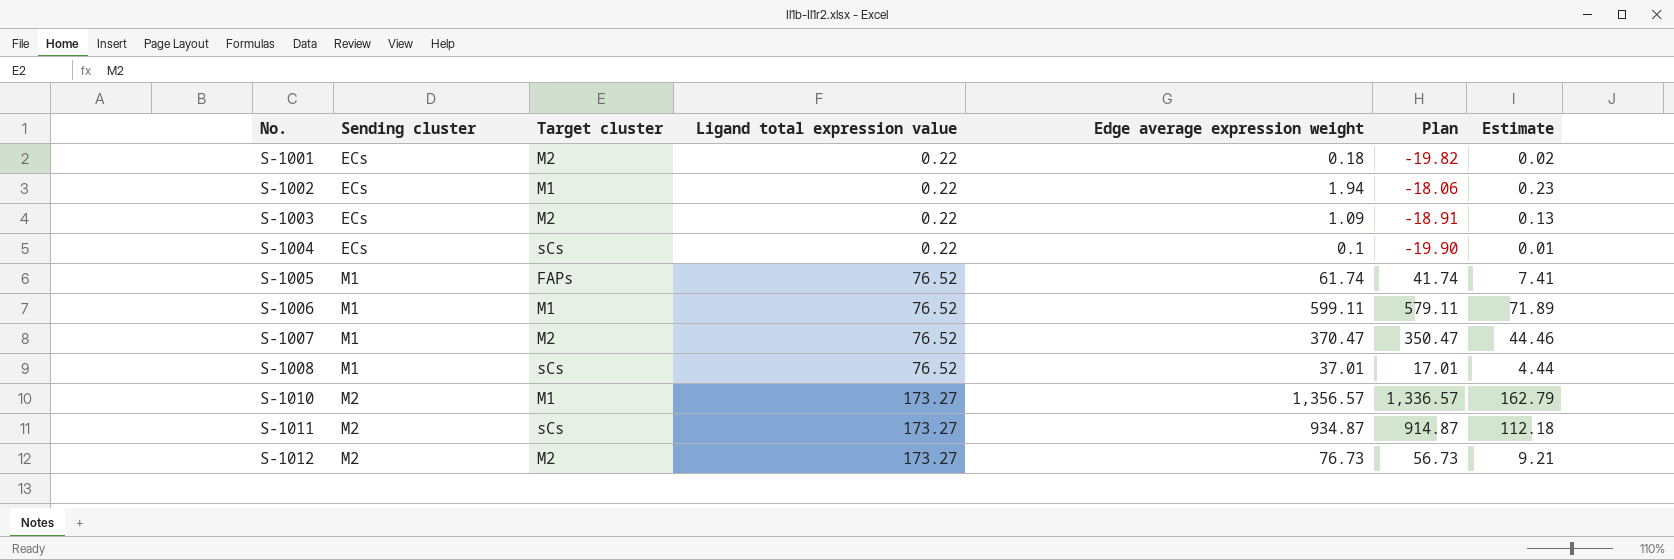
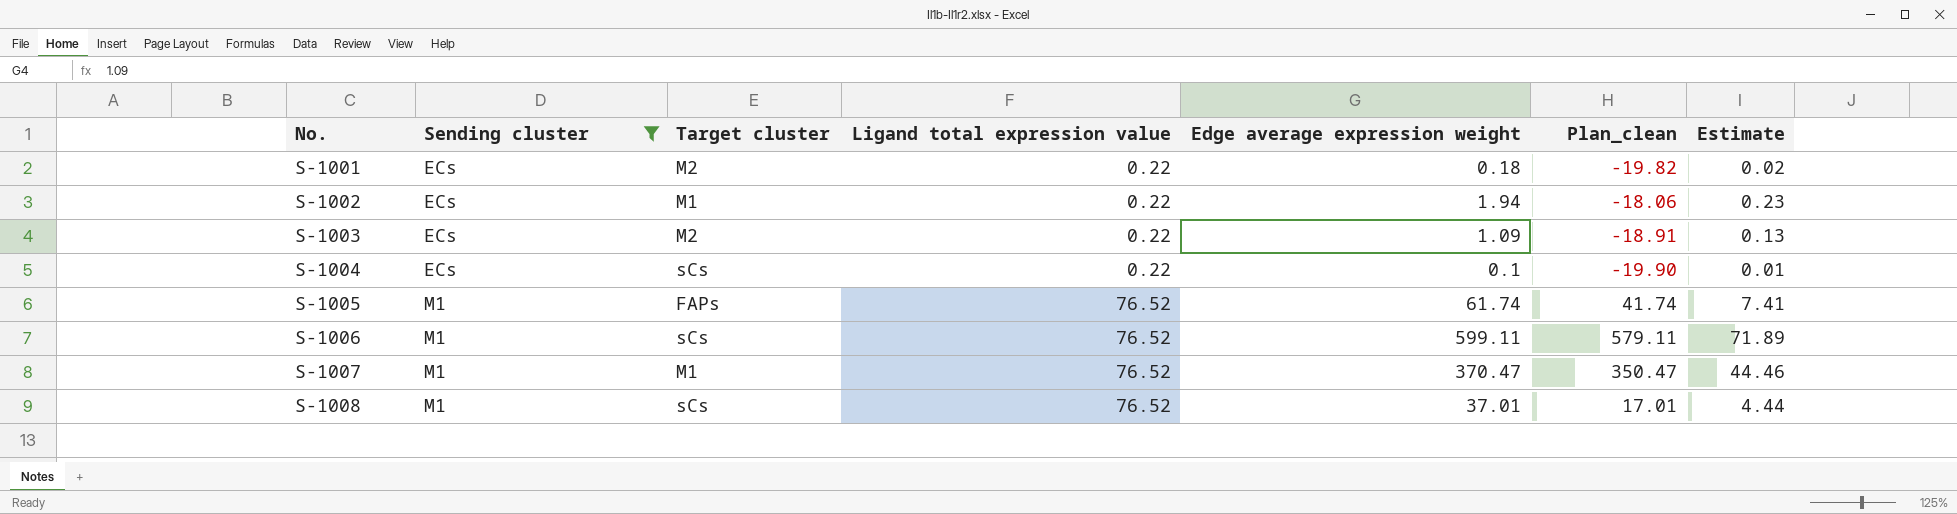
filter: none -> Sending cluster != M2
column name: Plan -> Plan_clean
S-1006 | Target cluster: M1 -> sCs
S-1007 | Target cluster: M2 -> M1

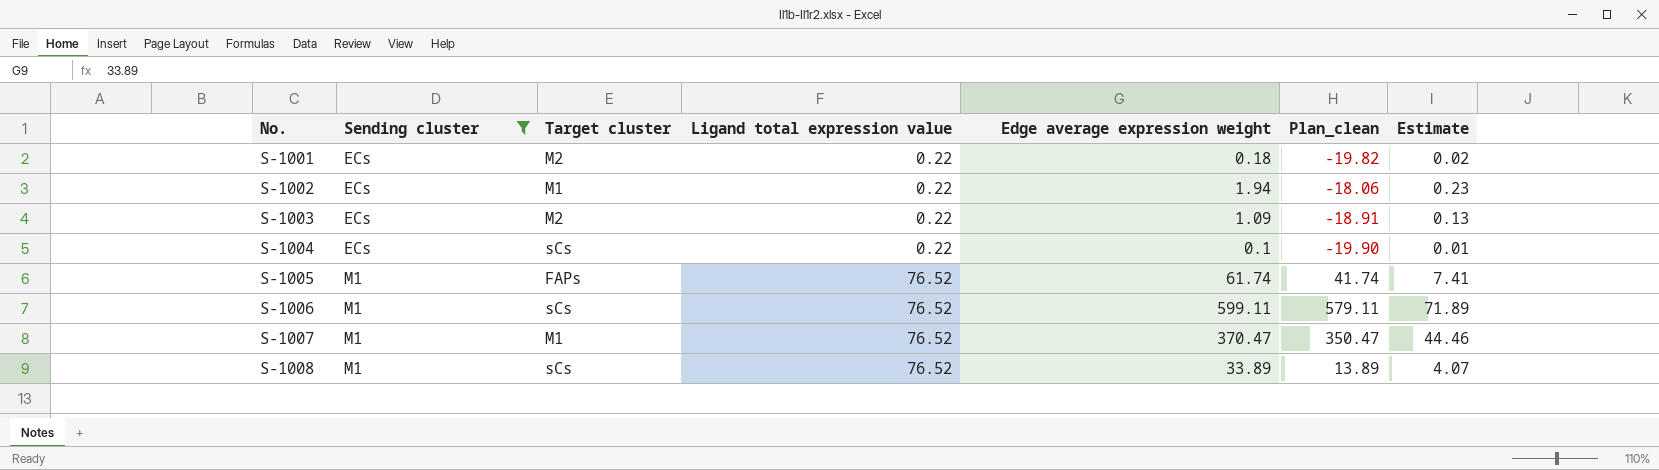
S-1008 | Edge average expression weight: 37.01 -> 33.89
S-1008 | Plan_clean: 17.01 -> 13.89
S-1008 | Estimate: 4.44 -> 4.07

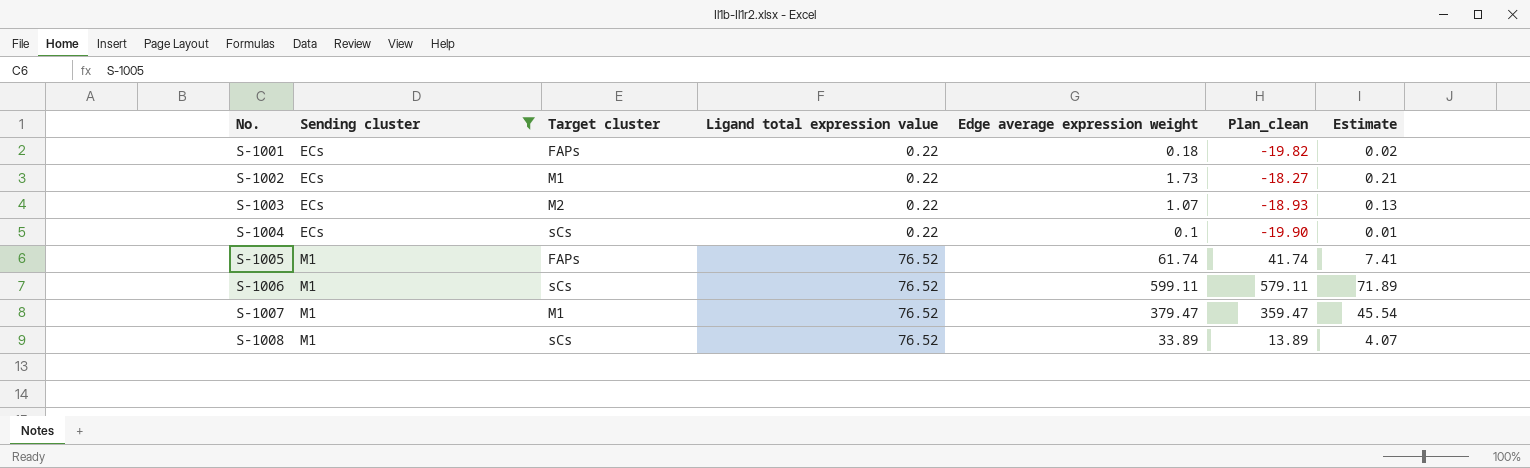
S-1001 | Target cluster: M2 -> FAPs
S-1002 | Edge average expression weight: 1.94 -> 1.73
S-1002 | Plan_clean: -18.06 -> -18.27
S-1002 | Estimate: 0.23 -> 0.21
S-1003 | Edge average expression weight: 1.09 -> 1.07
S-1003 | Plan_clean: -18.91 -> -18.93
S-1007 | Edge average expression weight: 370.47 -> 379.47
S-1007 | Plan_clean: 350.47 -> 359.47
S-1007 | Estimate: 44.46 -> 45.54

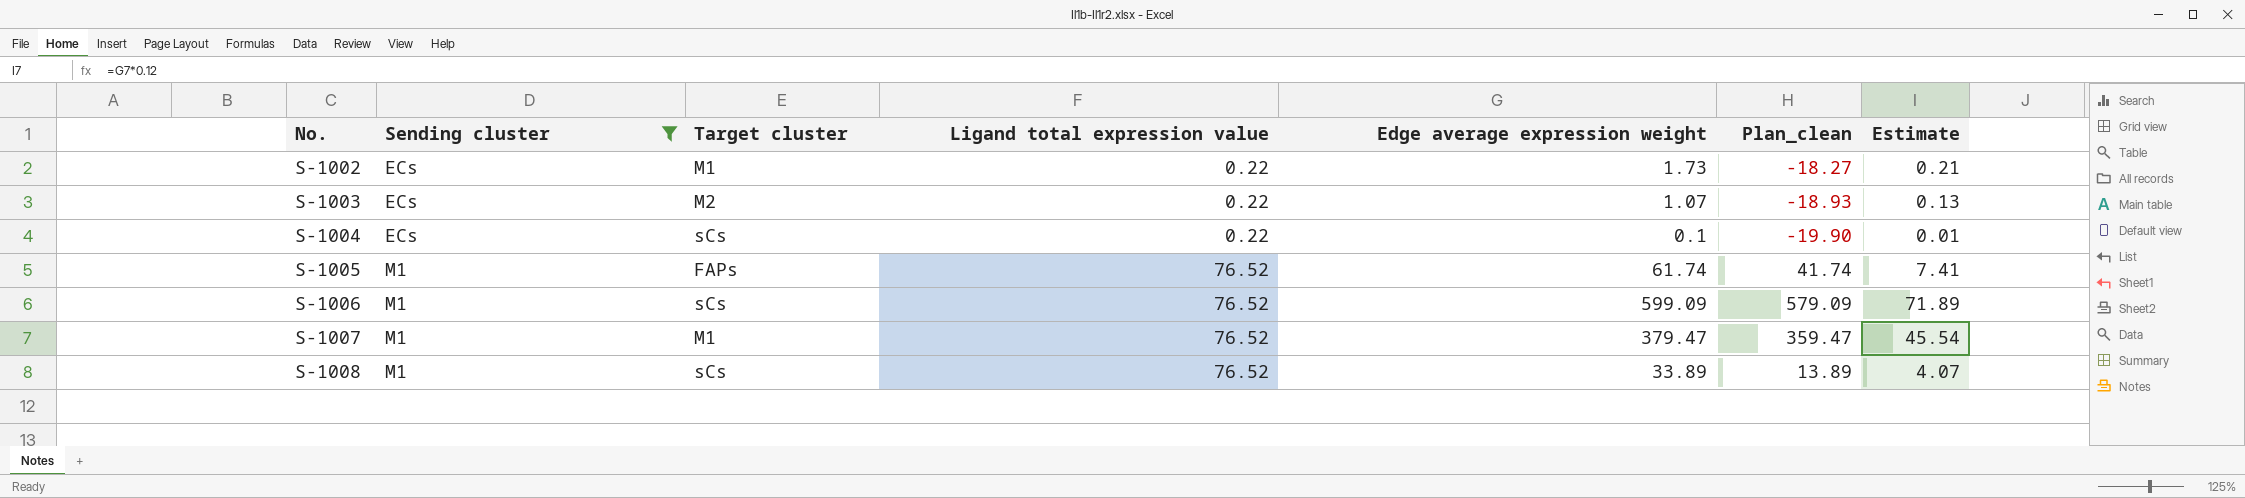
row S-1001: ECs | FAPs | 0.22 | 0.18 | -19.82 | 0.02 -> none
S-1006 | Edge average expression weight: 599.11 -> 599.09
S-1006 | Plan_clean: 579.11 -> 579.09

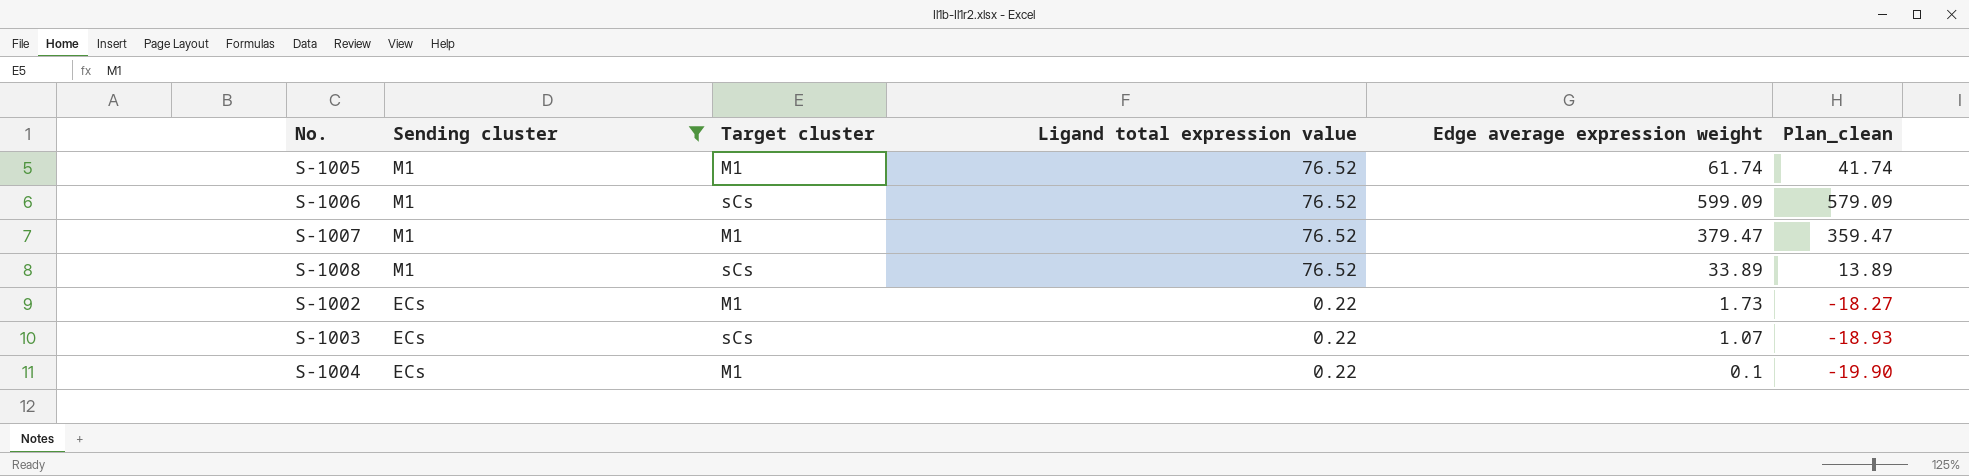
row order: No. ascending -> Sending cluster descending
column Estimate | formula: [Edge average expression weight] * 0.12 -> none
S-1005 | Target cluster: FAPs -> M1
S-1003 | Target cluster: M2 -> sCs
S-1004 | Target cluster: sCs -> M1

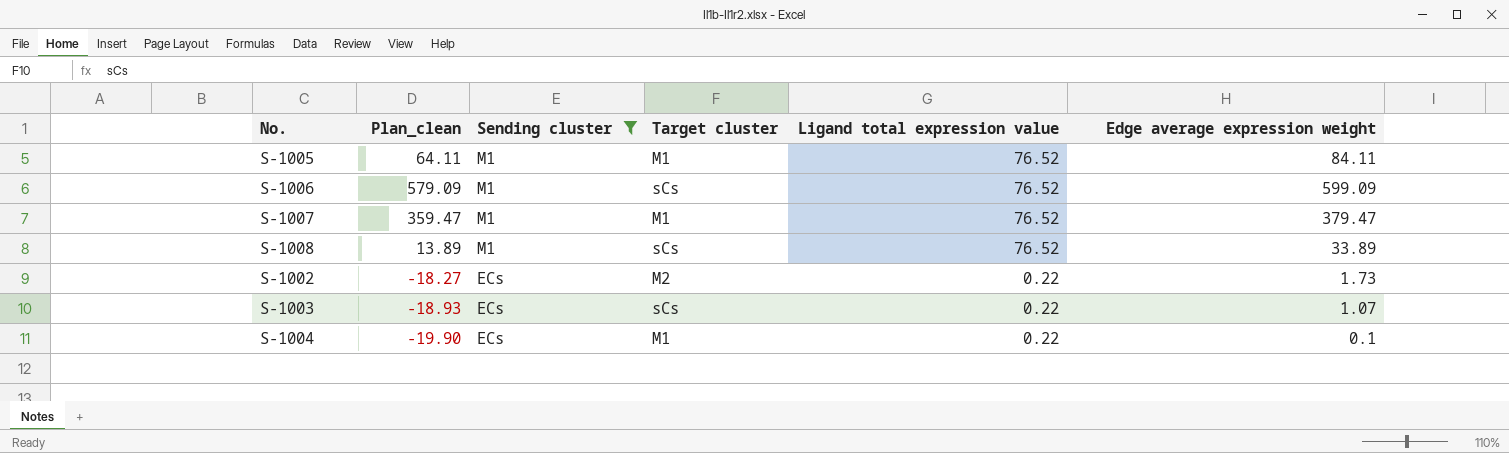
column Plan_clean | position: 6 -> 2
S-1005 | Plan_clean: 41.74 -> 64.11
S-1005 | Edge average expression weight: 61.74 -> 84.11
S-1002 | Target cluster: M1 -> M2

